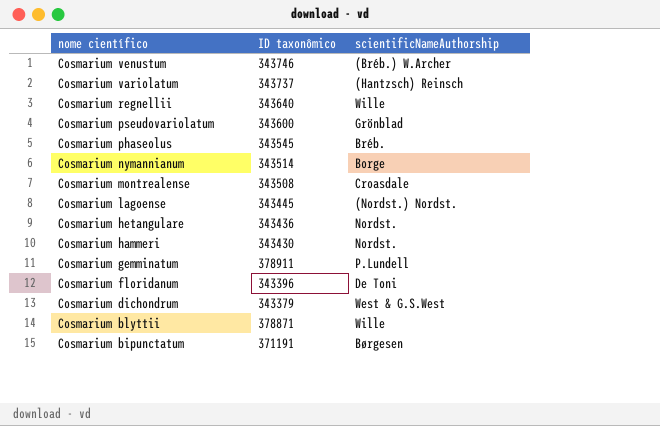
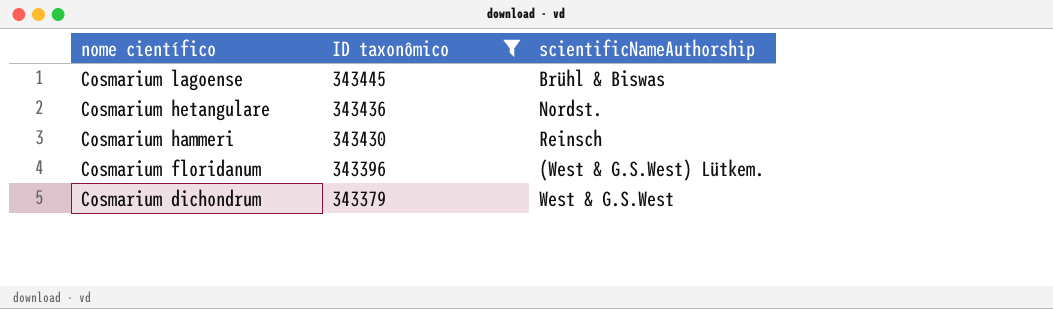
filter: none -> ID taxonômico <= 343445
Cosmarium lagoense | scientificNameAuthorship: (Nordst.) Nordst. -> Brühl & Biswas
Cosmarium hammeri | scientificNameAuthorship: Nordst. -> Reinsch
Cosmarium floridanum | scientificNameAuthorship: De Toni -> (West & G.S.West) Lütkem.

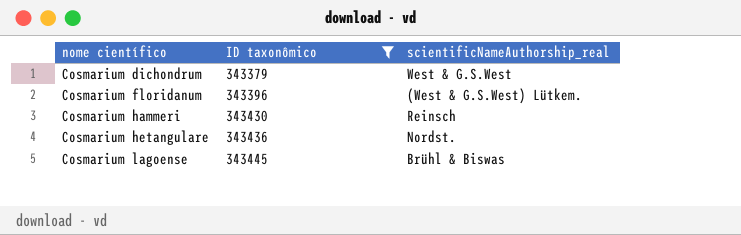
row order: nome científico descending -> nome científico ascending
column name: scientificNameAuthorship -> scientificNameAuthorship_real

